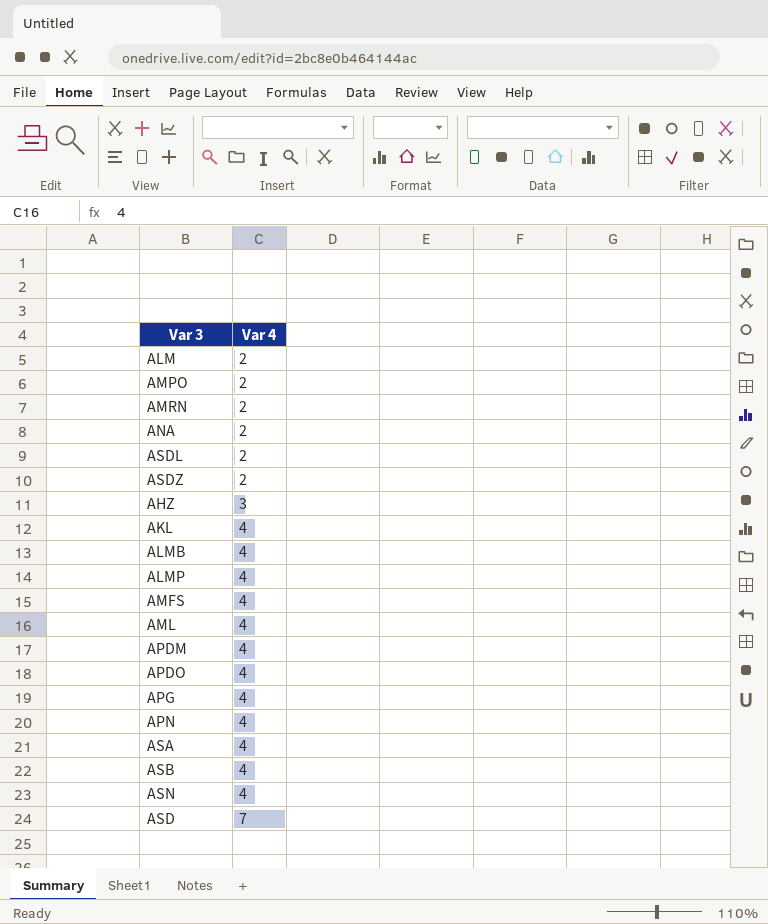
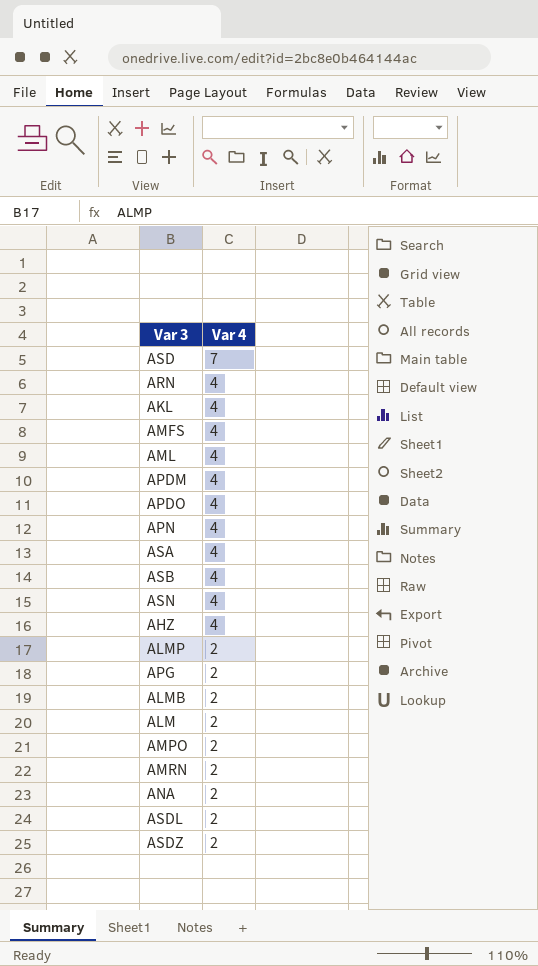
row order: Var 4 ascending -> Var 4 descending
row ARN: none -> 4
AHZ | Var 4: 3 -> 4
ALMP | Var 4: 4 -> 2
APG | Var 4: 4 -> 2
ALMB | Var 4: 4 -> 2

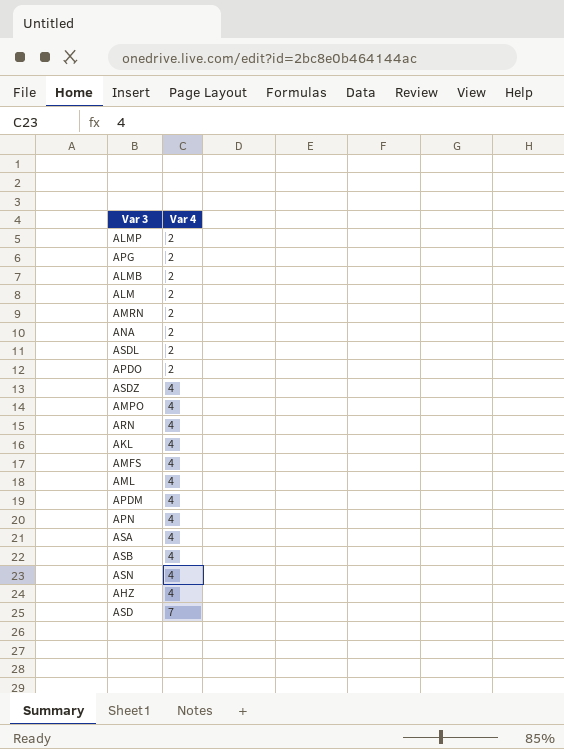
row order: Var 4 descending -> Var 4 ascending
APDO | Var 4: 4 -> 2
ASDZ | Var 4: 2 -> 4
AMPO | Var 4: 2 -> 4

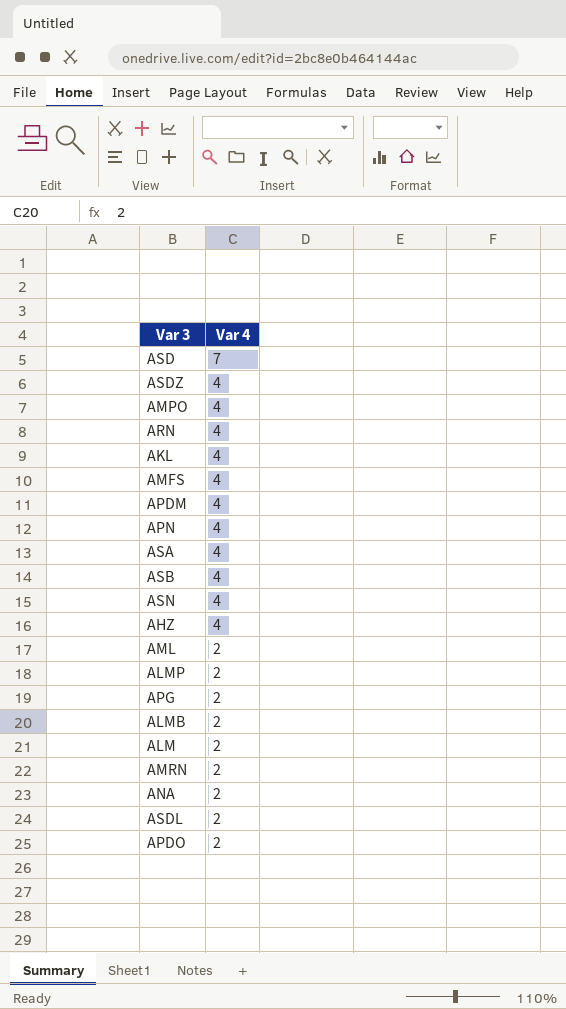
row order: Var 4 ascending -> Var 4 descending
AML | Var 4: 4 -> 2

